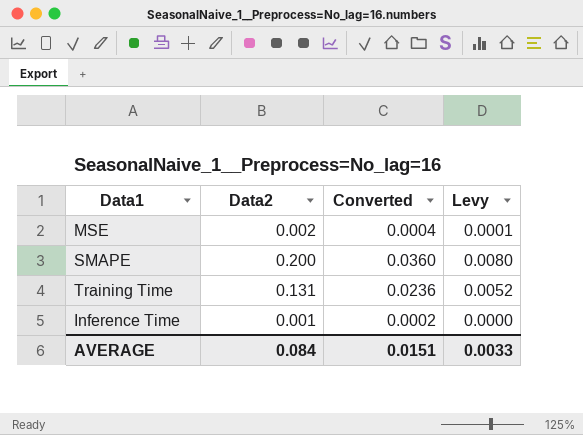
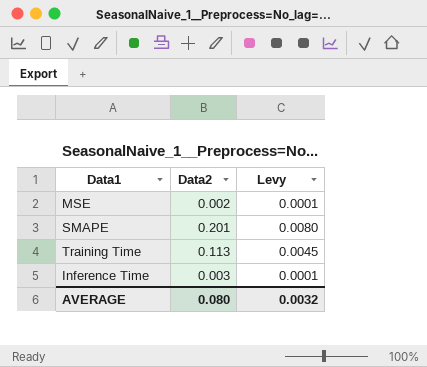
column Converted | formula: [Data2] * 0.18 -> none
SMAPE | Data2: 0.200 -> 0.201
Training Time | Data2: 0.131 -> 0.113
Training Time | Levy: 0.0052 -> 0.0045
Inference Time | Data2: 0.001 -> 0.003
Inference Time | Levy: 0.0000 -> 0.0001
AVERAGE | Data2: 0.084 -> 0.080
AVERAGE | Levy: 0.0033 -> 0.0032

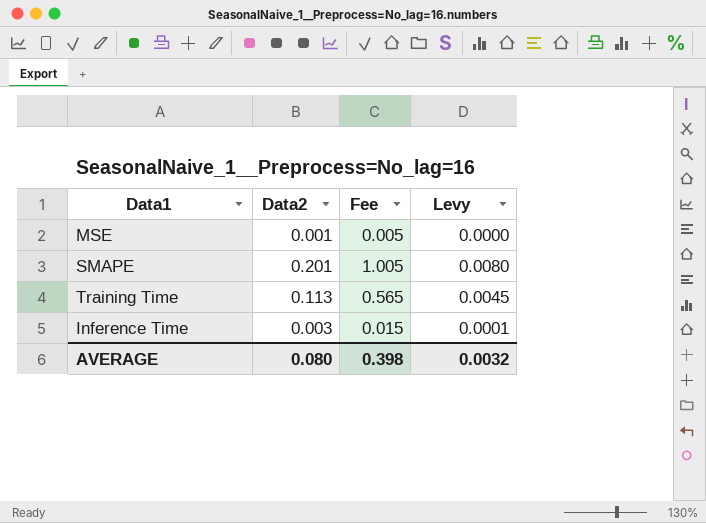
column Fee | formula: none -> [Data2] * 5
MSE | Data2: 0.002 -> 0.001
MSE | Levy: 0.0001 -> 0.0000

